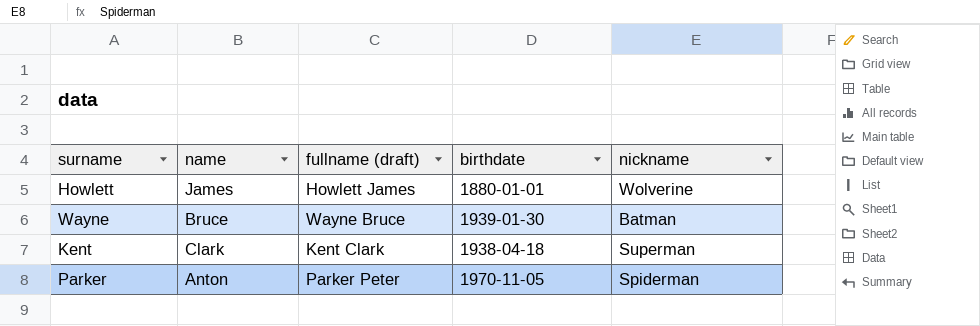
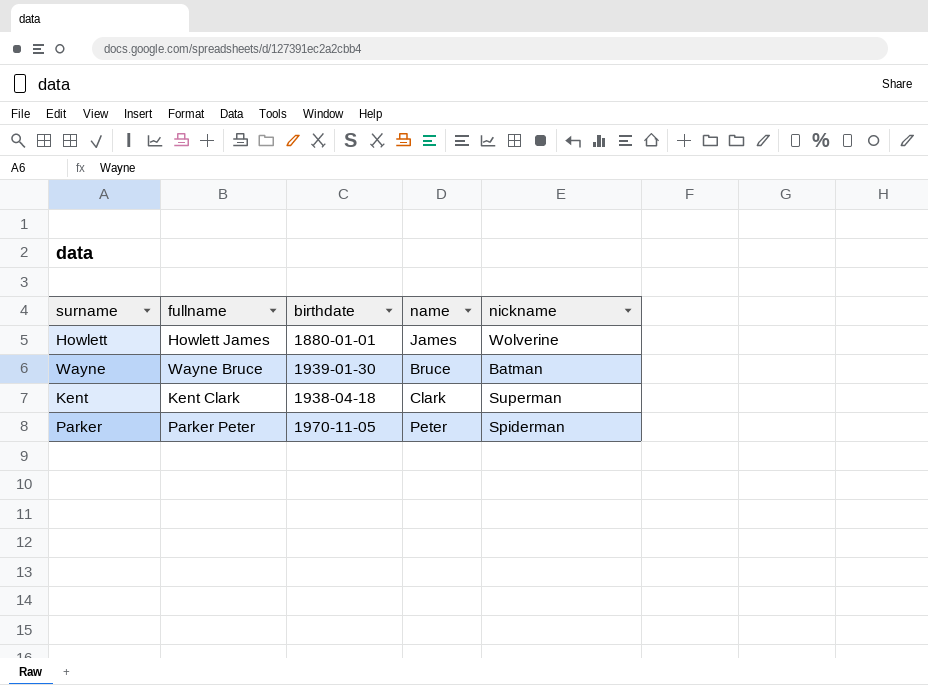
column name: fullname (draft) -> fullname
column name | position: 2 -> 4
Parker | name: Anton -> Peter

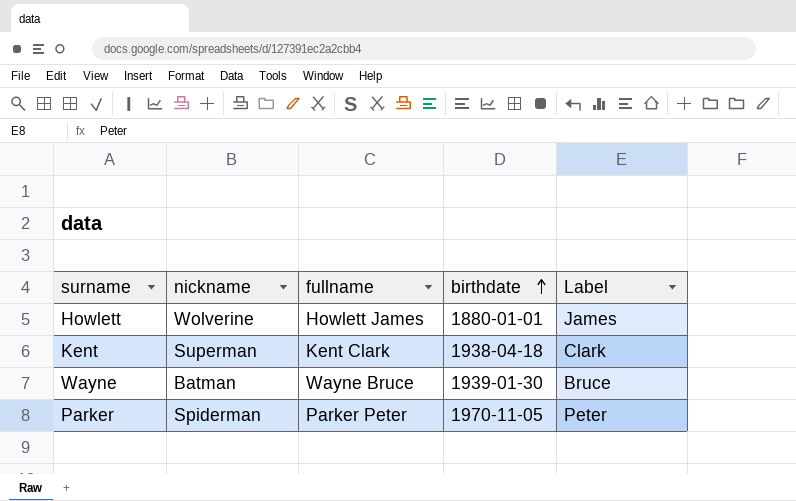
row order: none -> birthdate ascending
column nickname | position: 5 -> 2
column name: name -> Label

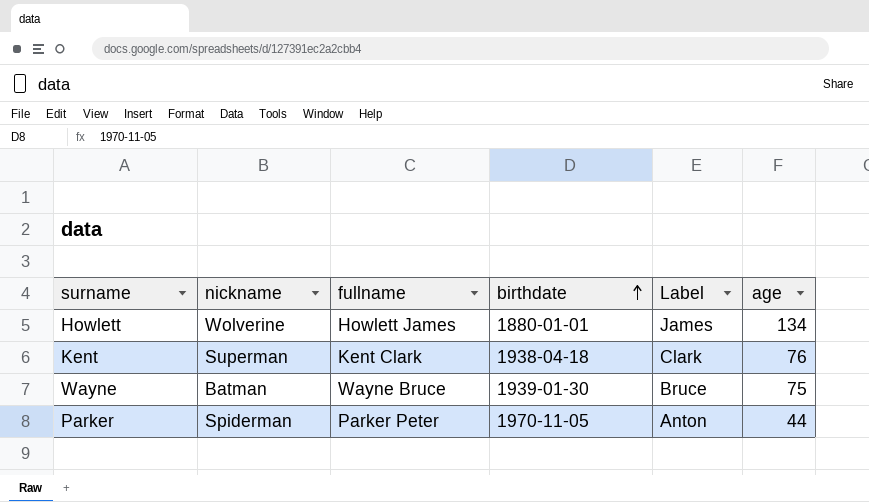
column age | position: none -> 6
Parker | Label: Peter -> Anton

